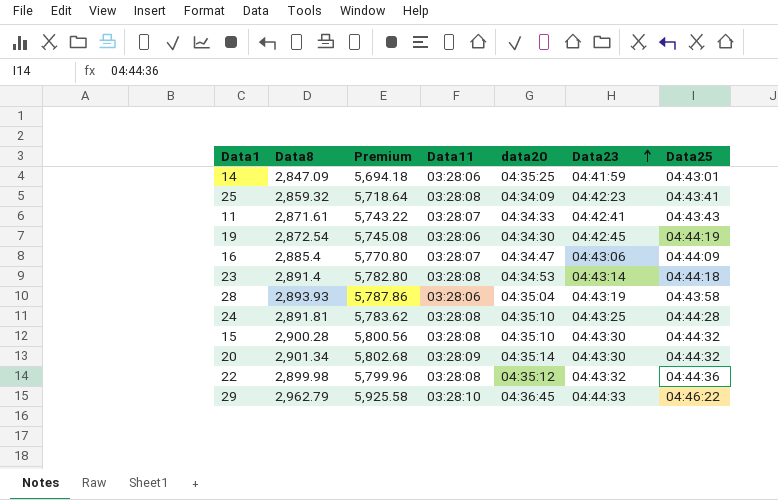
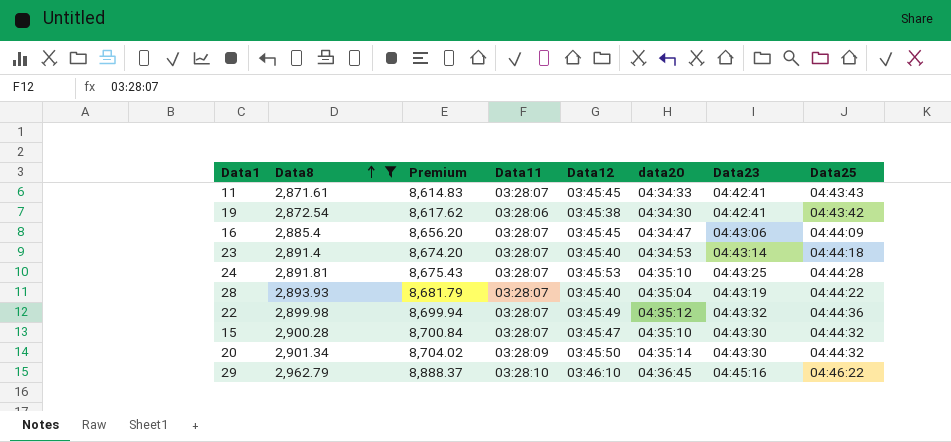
filter: none -> Data8 >= 2,871.61
row order: Data23 ascending -> Data8 ascending
column Premium | formula: [Data8] * 2 -> [Data8] * 3
column Data12 | position: none -> 5
19 | Data23: 04:42:45 -> 04:42:41
19 | Data25: 04:44:19 -> 04:43:42
23 | Data11: 03:28:08 -> 03:28:07
24 | Data11: 03:28:08 -> 03:28:07
28 | Data11: 03:28:06 -> 03:28:07
28 | Data25: 04:43:58 -> 04:44:22
22 | Data11: 03:28:08 -> 03:28:07
15 | Data11: 03:28:08 -> 03:28:07
29 | Data23: 04:44:33 -> 04:45:16

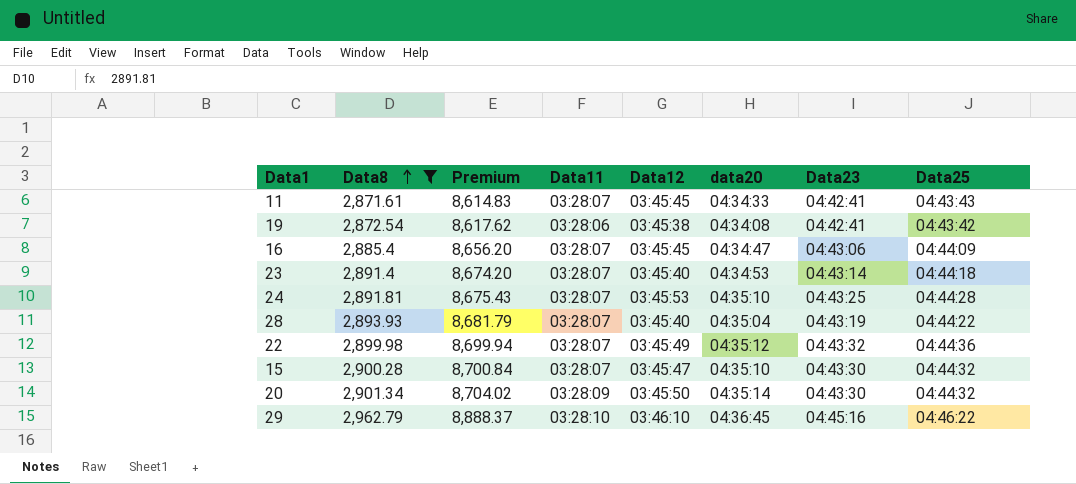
19 | data20: 04:34:30 -> 04:34:08

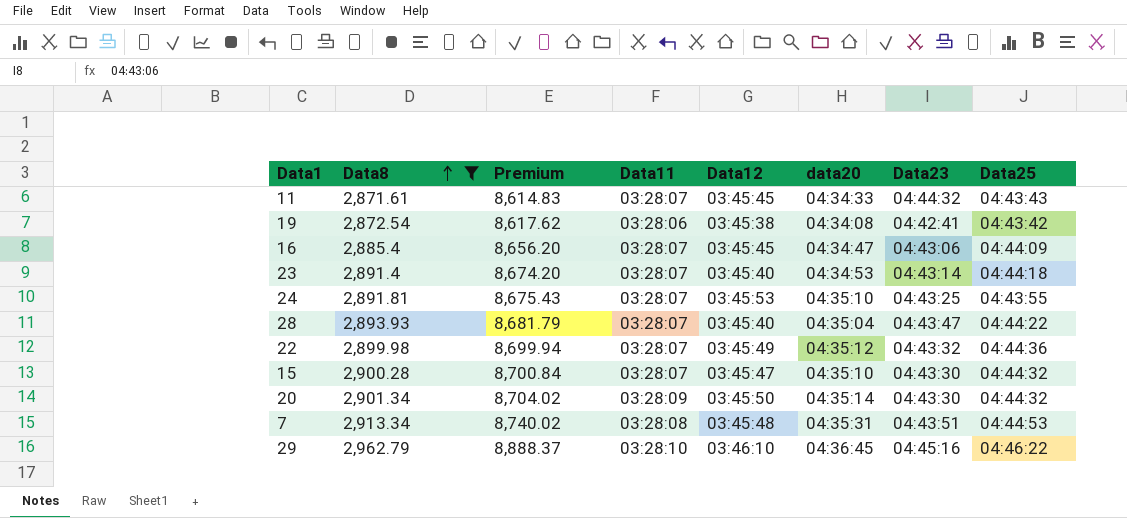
11 | Data23: 04:42:41 -> 04:44:32
24 | Data25: 04:44:28 -> 04:43:55
28 | Data23: 04:43:19 -> 04:43:47
row 7: none -> 2,913.34 | 8,740.02 | 03:28:08 | 03:45:48 | 04:35:31 | 04:43:51 | 04:44:53

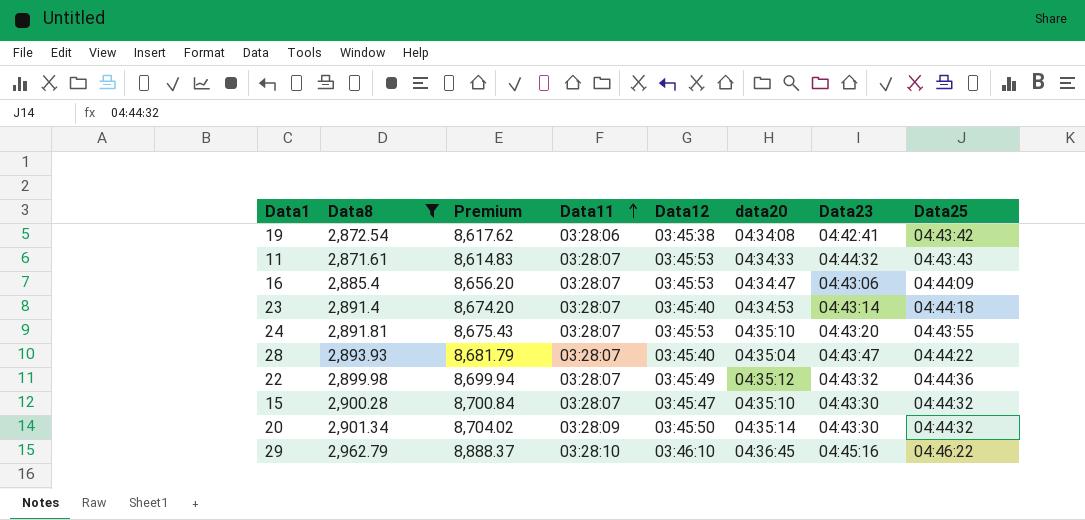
row order: Data8 ascending -> Data11 ascending
row 7: 2,913.34 | 8,740.02 | 03:28:08 | 03:45:48 | 04:35:31 | 04:43:51 | 04:44:53 -> none
11 | Data12: 03:45:45 -> 03:45:53
16 | Data12: 03:45:45 -> 03:45:53
24 | Data23: 04:43:25 -> 04:43:20

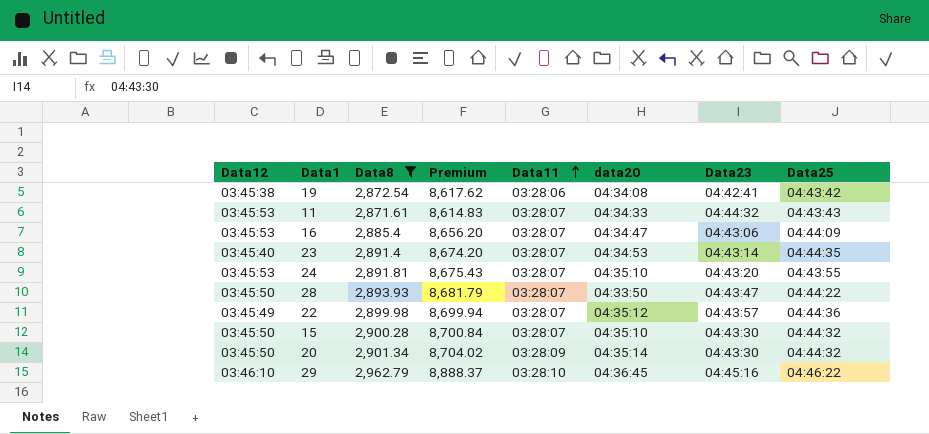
column Data12 | position: 5 -> 1
23 | Data25: 04:44:18 -> 04:44:35
28 | Data12: 03:45:40 -> 03:45:50
28 | data20: 04:35:04 -> 04:33:50
22 | Data23: 04:43:32 -> 04:43:57
15 | Data12: 03:45:47 -> 03:45:50

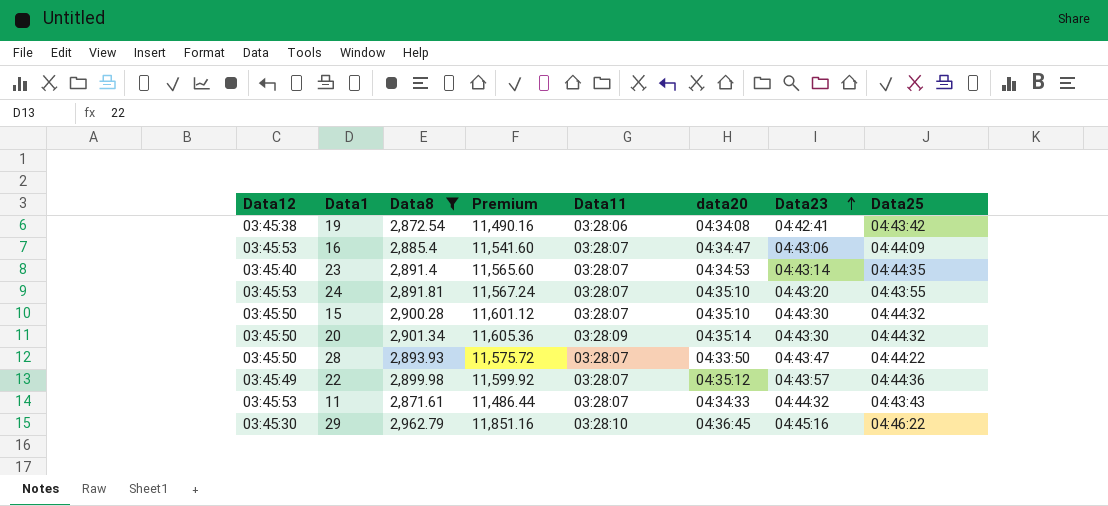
row order: Data11 ascending -> Data23 ascending
column Premium | formula: [Data8] * 3 -> [Data8] * 4
29 | Data12: 03:46:10 -> 03:45:30

